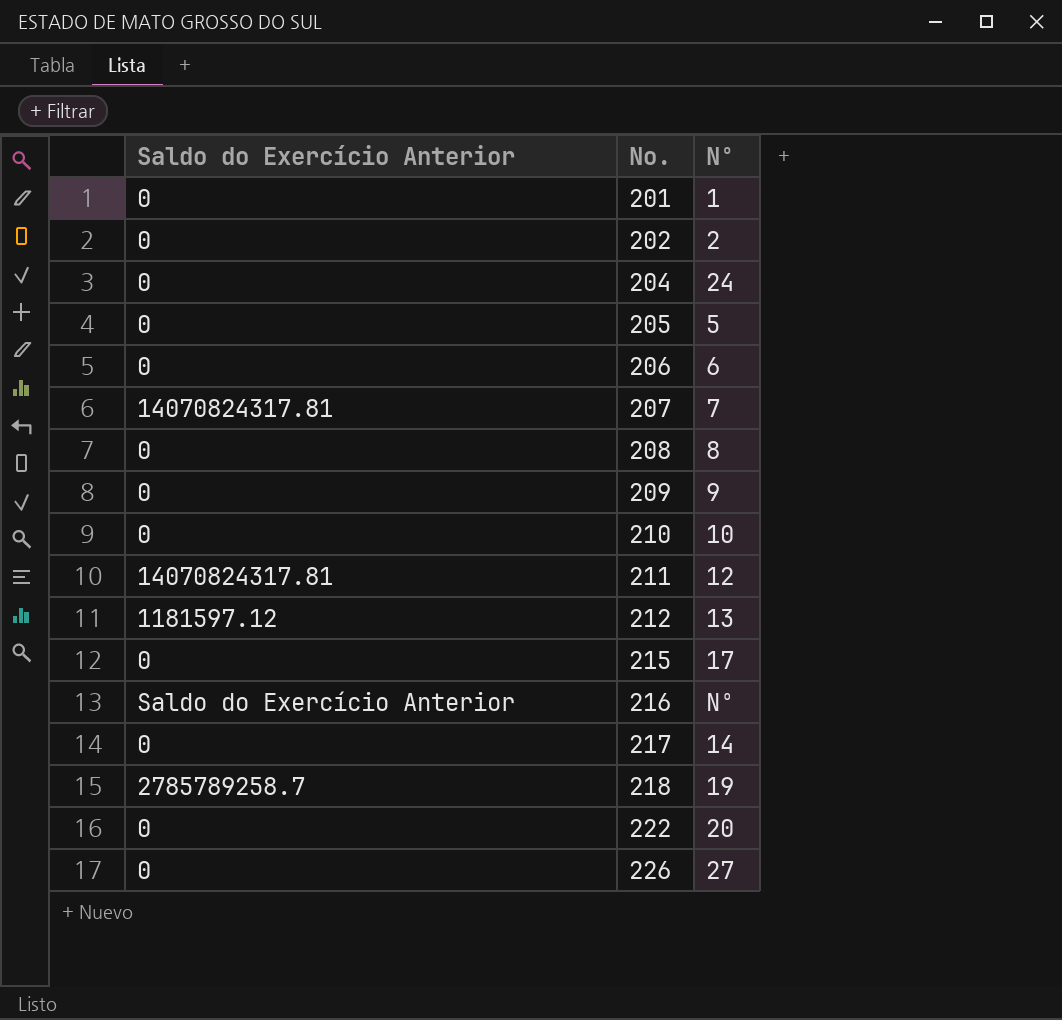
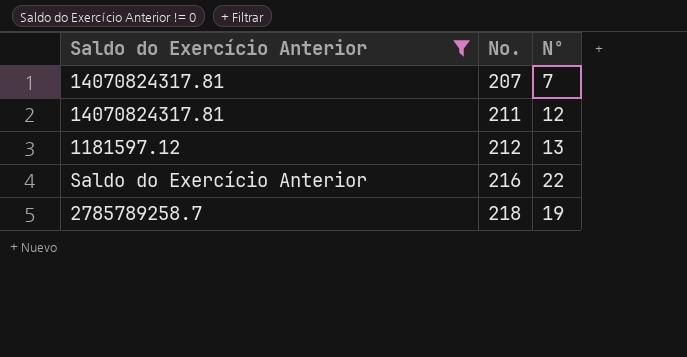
filter: none -> Saldo do Exercício Anterior != 0
216 | Nº: Nº -> 22

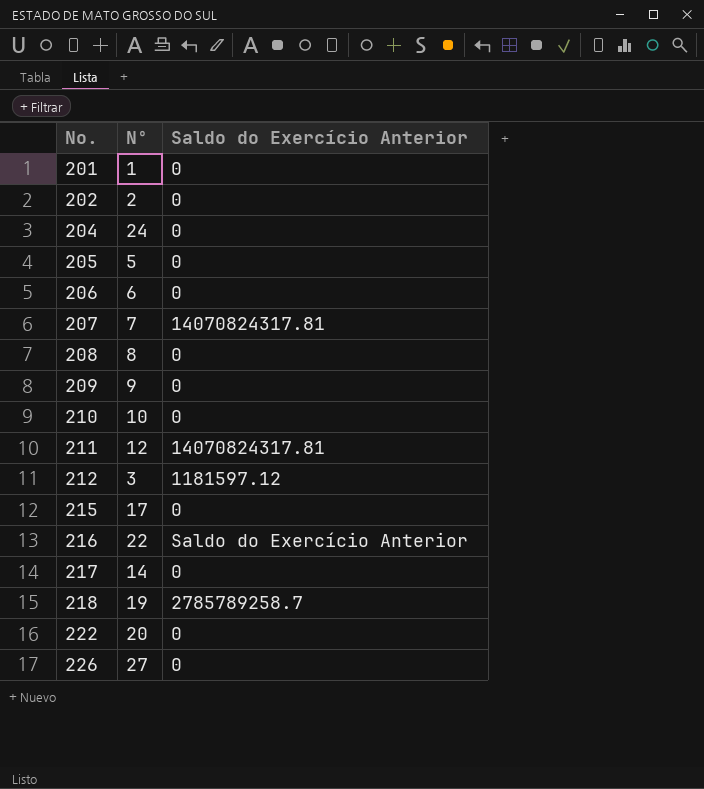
filter: Saldo do Exercício Anterior != 0 -> none
column Saldo do Exercício Anterior | position: 1 -> 3
212 | Nº: 13 -> 3

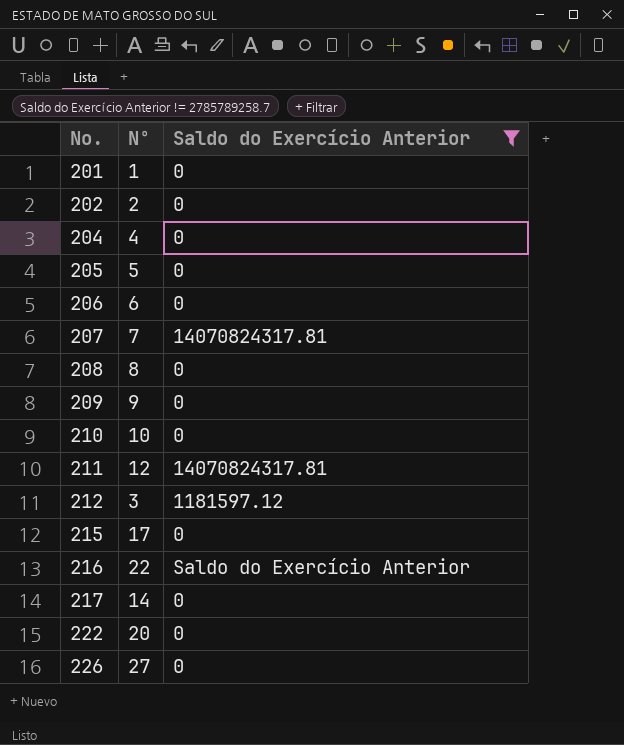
filter: none -> Saldo do Exercício Anterior != 2785789258.7
204 | Nº: 24 -> 4

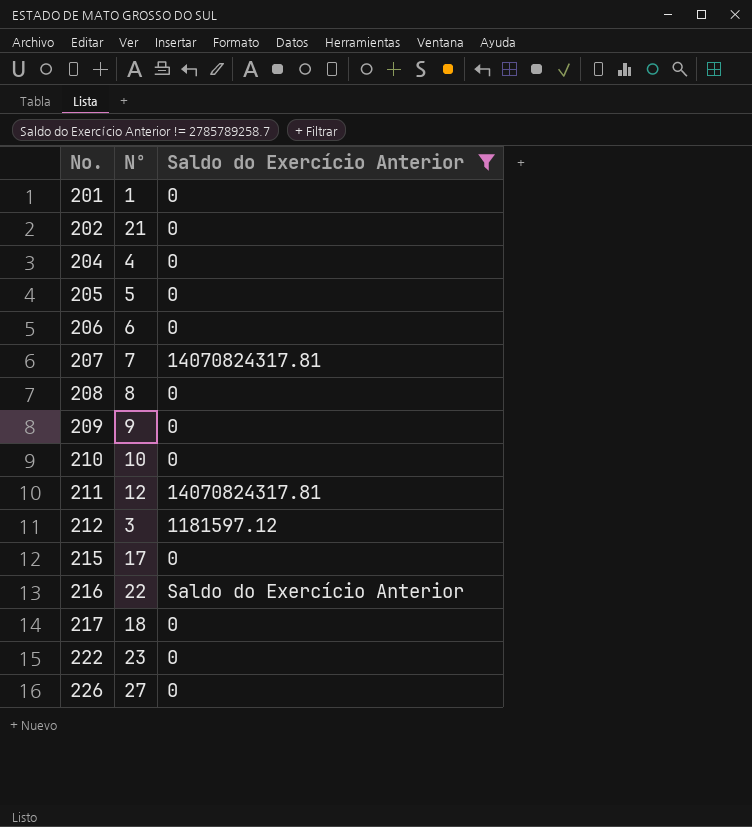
202 | Nº: 2 -> 21
217 | Nº: 14 -> 18
222 | Nº: 20 -> 23

